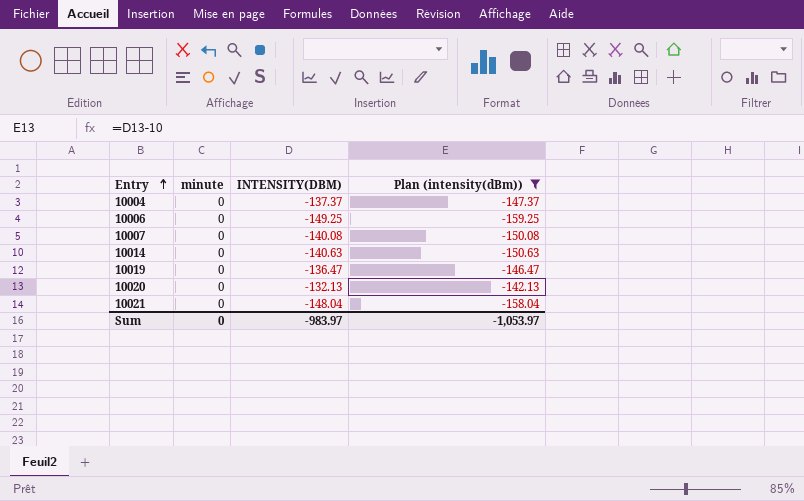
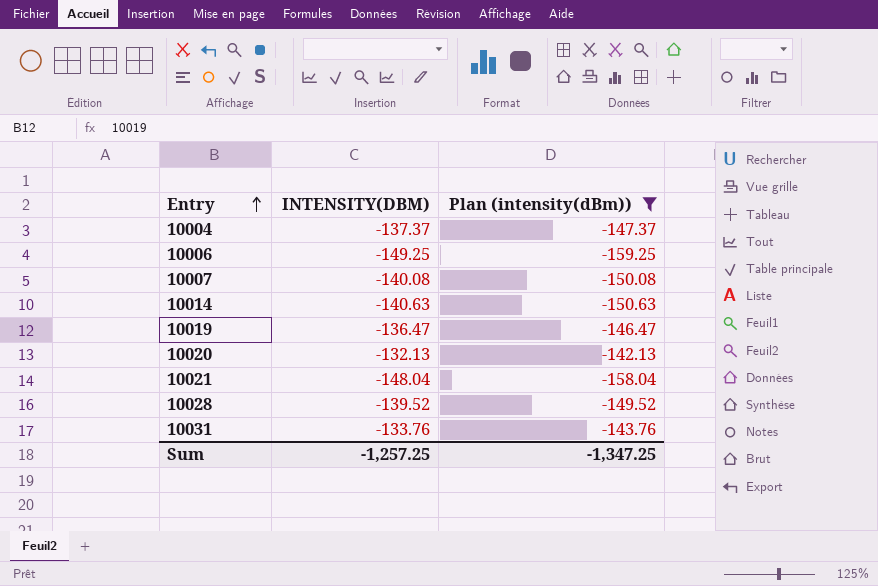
column minute | position: 2 -> none
row 10028: none -> -139.52 | -149.52
row 10031: none -> -133.76 | -143.76
Sum | INTENSITY(DBM): -983.97 -> -1,257.25
Sum | Plan (intensity(dBm)): -1,053.97 -> -1,347.25

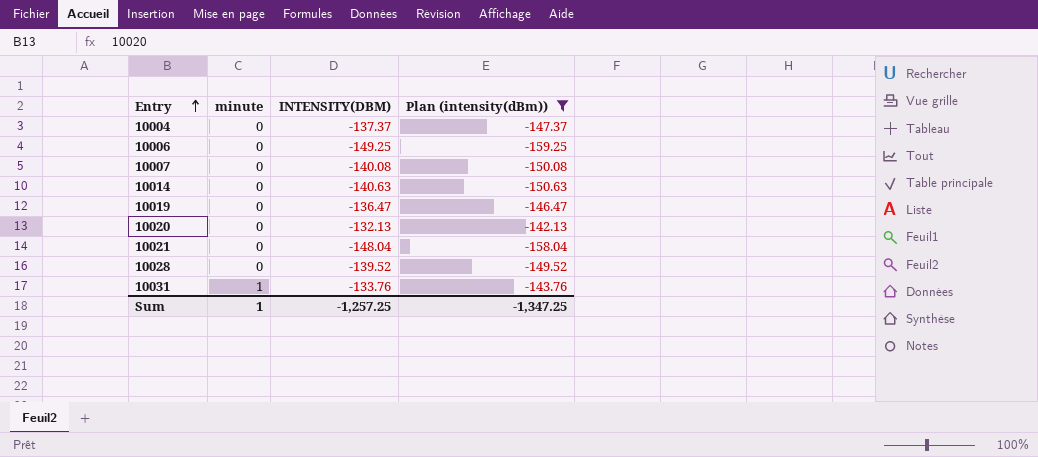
column minute | position: none -> 2

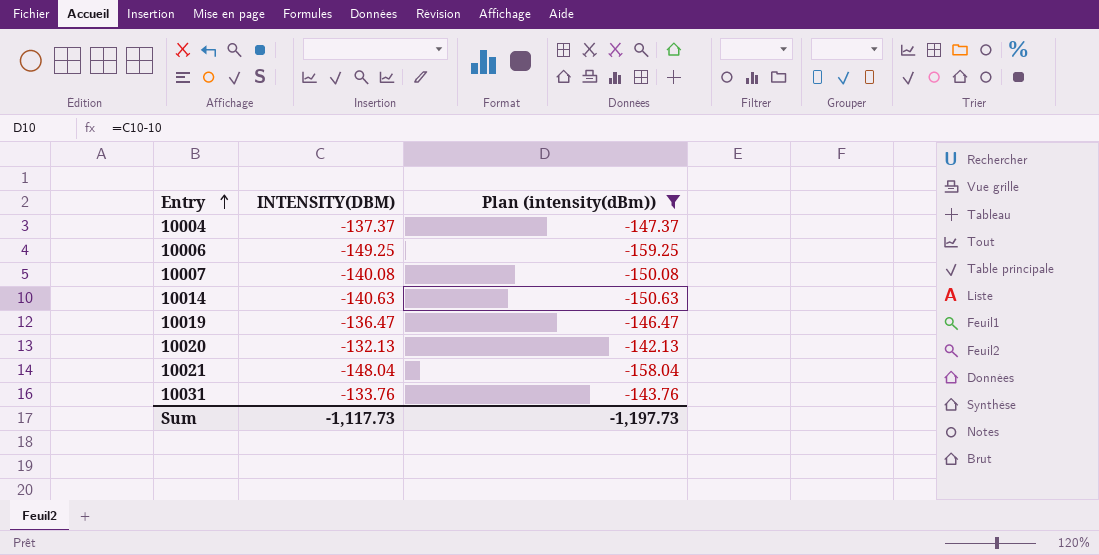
column minute | position: 2 -> none
row 10028: 0 | -139.52 | -149.52 -> none
Sum | INTENSITY(DBM): -1,257.25 -> -1,117.73
Sum | Plan (intensity(dBm)): -1,347.25 -> -1,197.73

